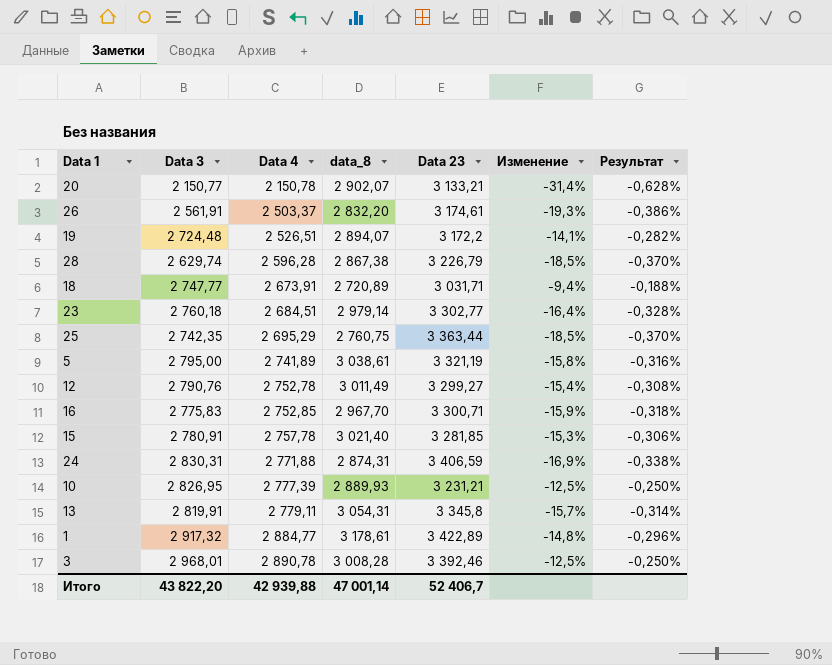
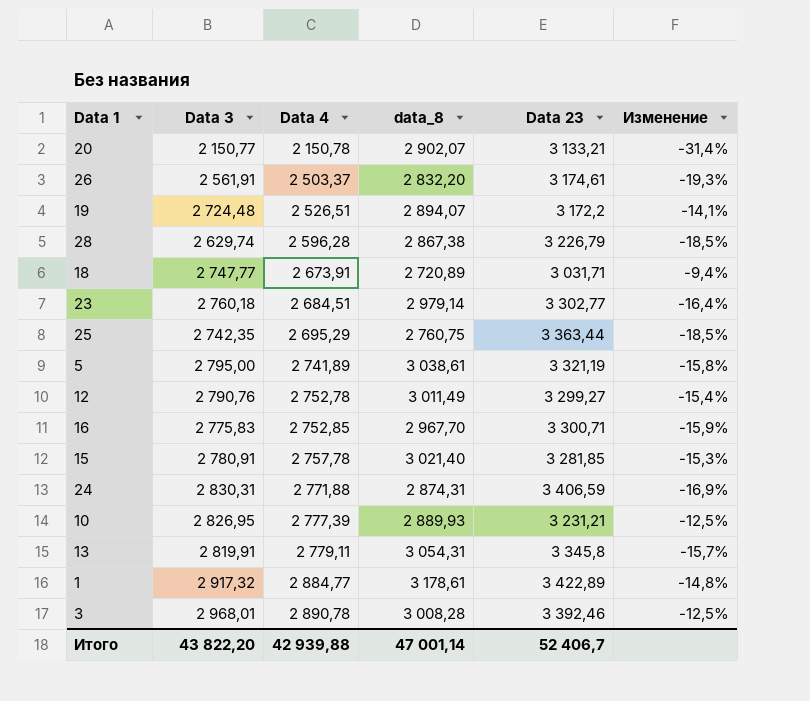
column Результат | formula: [Изменение] * 0,02 -> none

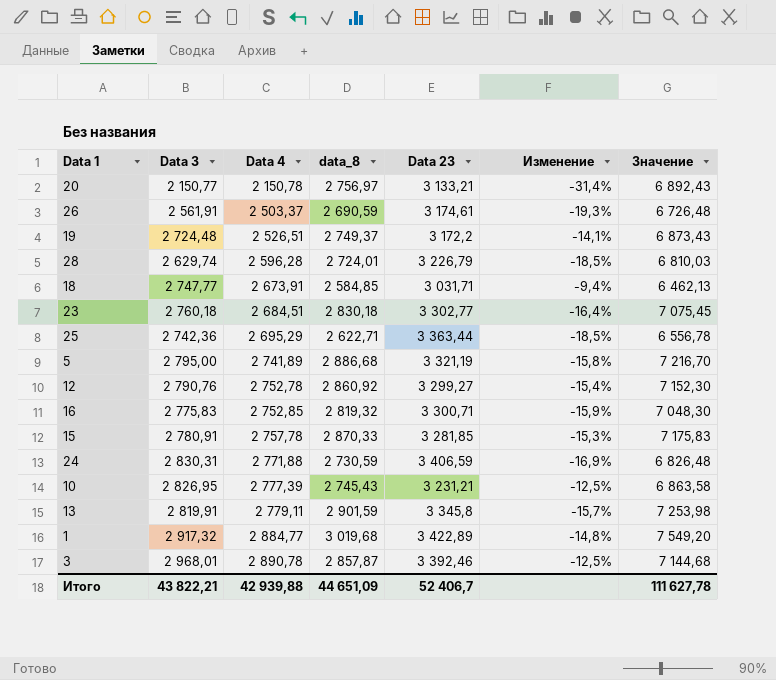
column Значение | formula: none -> [data_8] * 2,5
20 | data_8: 2 902,07 -> 2 756,97
26 | data_8: 2 832,20 -> 2 690,59
19 | data_8: 2 894,07 -> 2 749,37
28 | data_8: 2 867,38 -> 2 724,01
18 | data_8: 2 720,89 -> 2 584,85
23 | data_8: 2 979,14 -> 2 830,18
25 | Data 3: 2 742,35 -> 2 742,36
25 | data_8: 2 760,75 -> 2 622,71
5 | data_8: 3 038,61 -> 2 886,68
12 | data_8: 3 011,49 -> 2 860,92
16 | data_8: 2 967,70 -> 2 819,32
15 | data_8: 3 021,40 -> 2 870,33
24 | data_8: 2 874,31 -> 2 730,59
10 | data_8: 2 889,93 -> 2 745,43
13 | data_8: 3 054,31 -> 2 901,59
1 | data_8: 3 178,61 -> 3 019,68
3 | data_8: 3 008,28 -> 2 857,87
Итого | Data 3: 43 822,20 -> 43 822,21
Итого | data_8: 47 001,14 -> 44 651,09

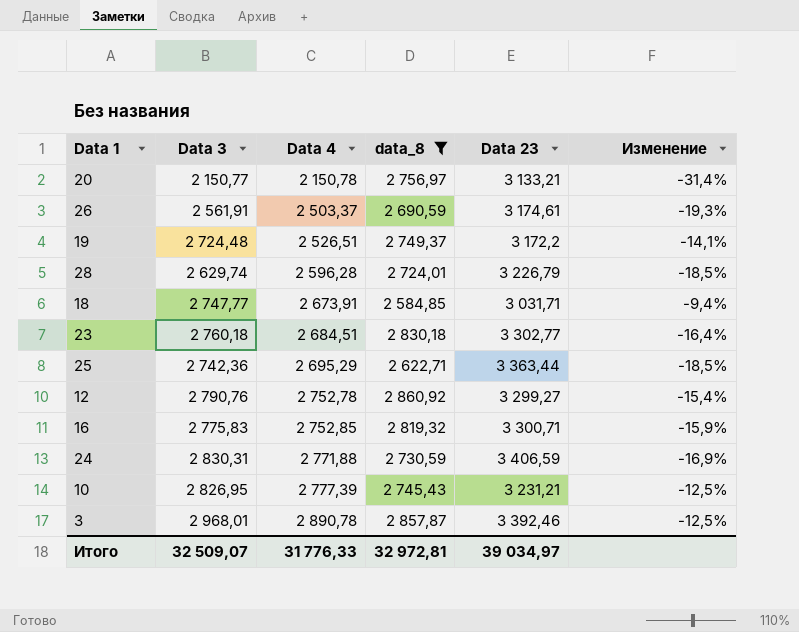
filter: none -> data_8 <= 2 860,92
column Значение | formula: [data_8] * 2,5 -> none
Итого | Data 3: 43 822,21 -> 32 509,07
Итого | Data 4: 42 939,88 -> 31 776,33
Итого | data_8: 44 651,09 -> 32 972,81
Итого | Data 23: 52 406,7 -> 39 034,97

